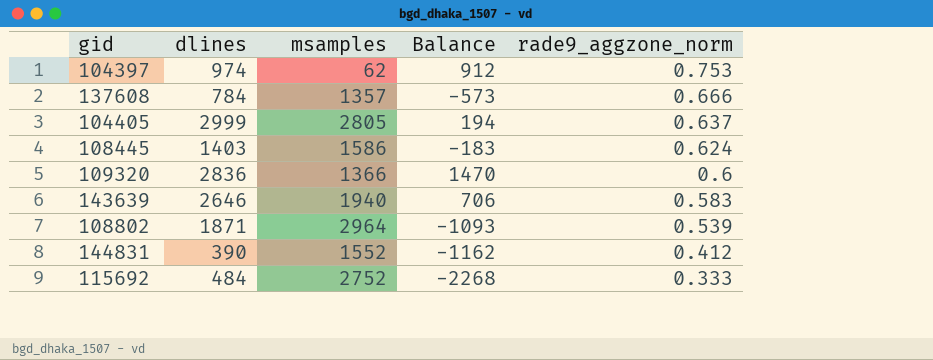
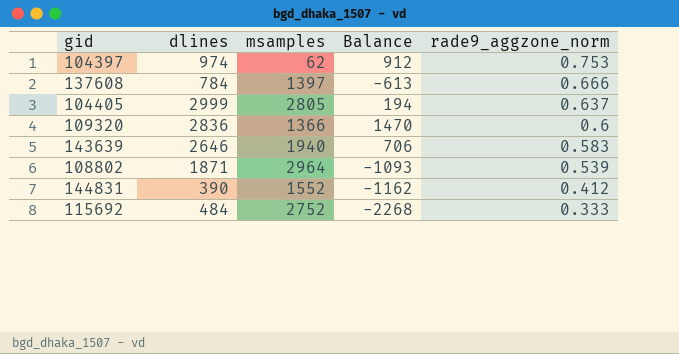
row 108445: 1403 | 1586 | -183 | 0.624 -> none
137608 | msamples: 1357 -> 1397
137608 | Balance: -573 -> -613

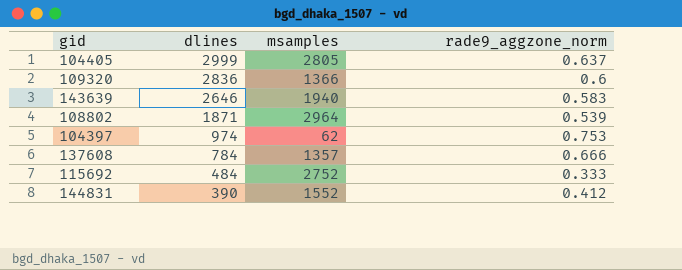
row order: rade9_aggzone_norm descending -> dlines descending
column Balance | formula: [dlines] - [msamples] -> none
137608 | msamples: 1397 -> 1357

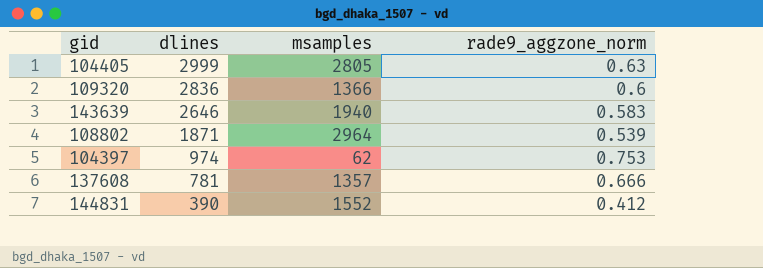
row 115692: 484 | 2752 | 0.333 -> none
104405 | rade9_aggzone_norm: 0.637 -> 0.63
137608 | dlines: 784 -> 781

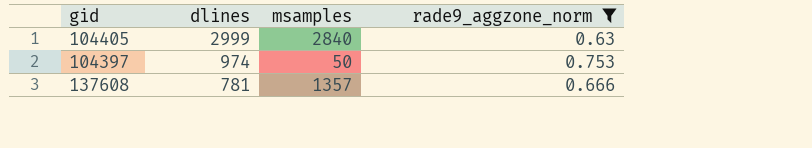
filter: none -> rade9_aggzone_norm >= 0.63
104405 | msamples: 2805 -> 2840
104397 | msamples: 62 -> 50

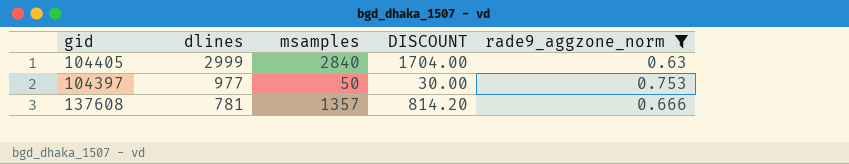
column DISCOUNT | formula: none -> [msamples] * 0.6
104397 | dlines: 974 -> 977

